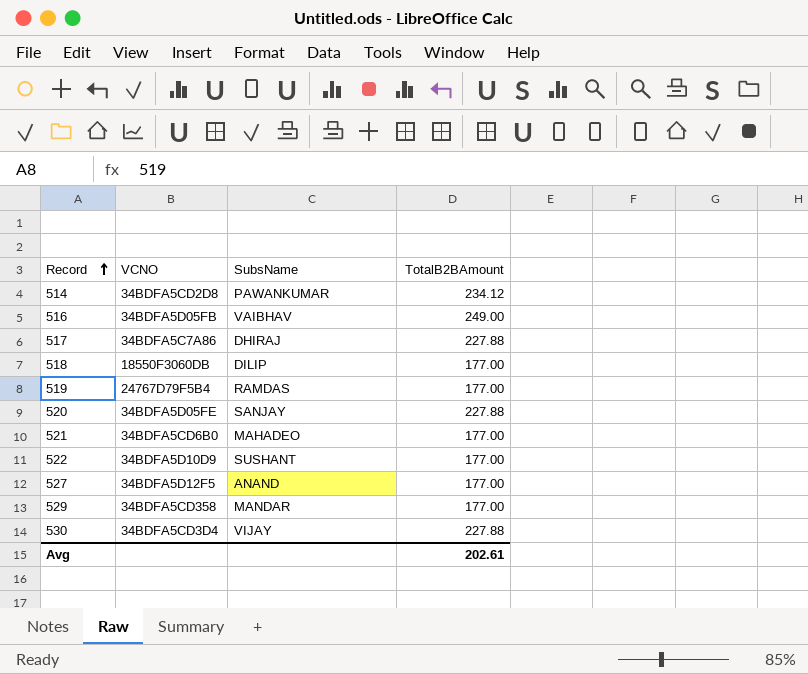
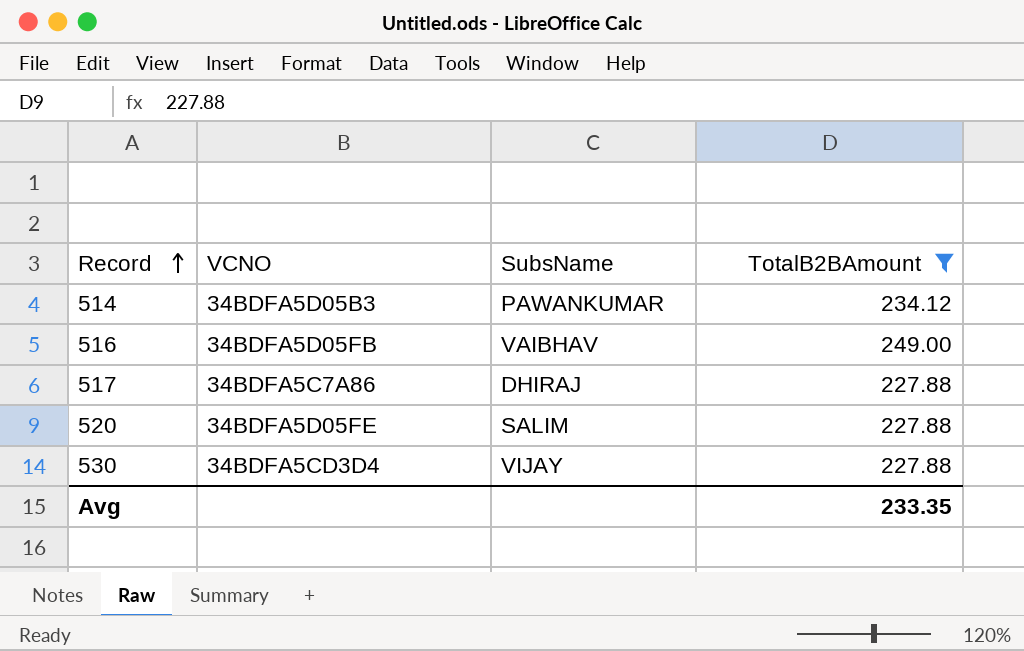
filter: none -> TotalB2BAmount != 177.00
514 | VCNO: 34BDFA5CD2D8 -> 34BDFA5D05B3
520 | SubsName: SANJAY -> SALIM
Avg | TotalB2BAmount: 202.61 -> 233.35

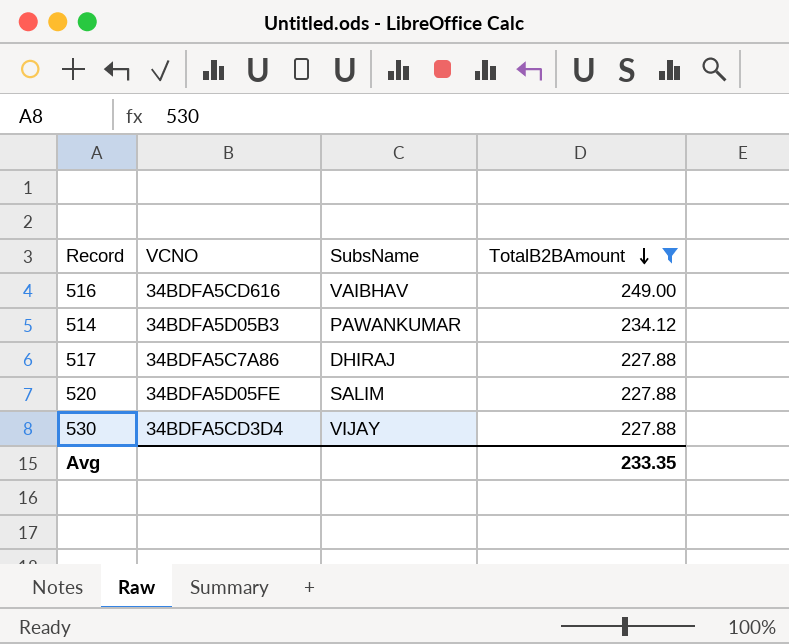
row order: Record ascending -> TotalB2BAmount descending
516 | VCNO: 34BDFA5D05FB -> 34BDFA5CD616

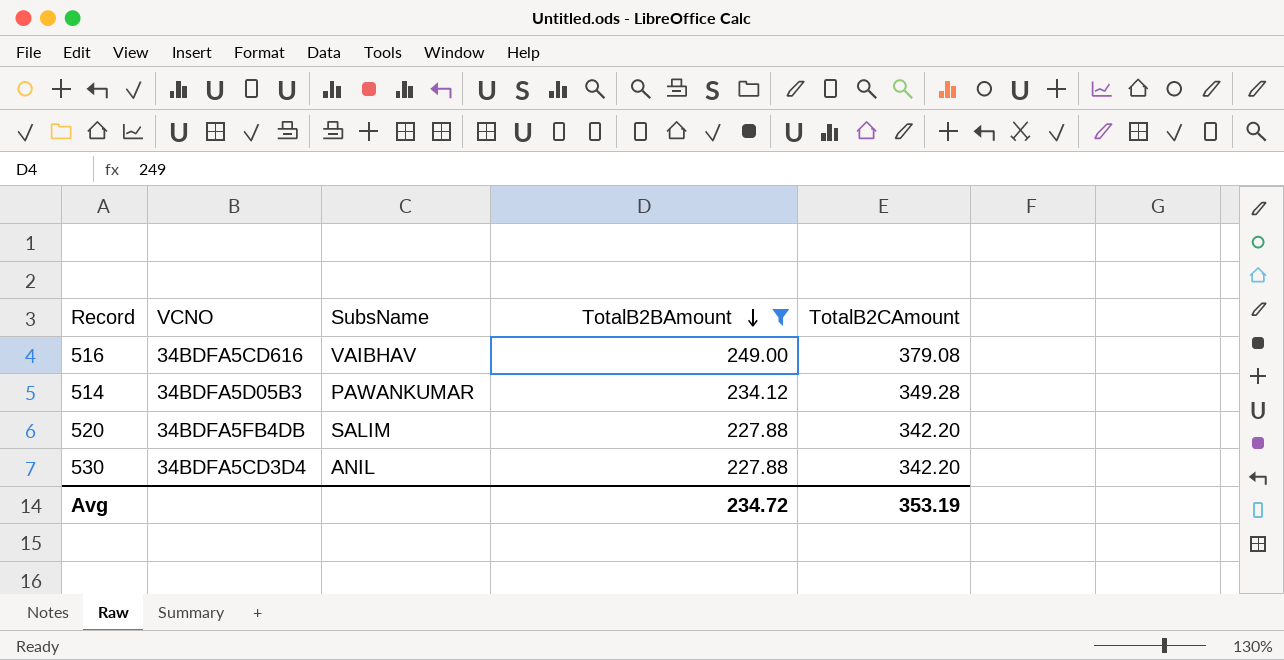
column TotalB2CAmount | position: none -> 5
row 517: 34BDFA5C7A86 | DHIRAJ | 227.88 -> none
520 | VCNO: 34BDFA5D05FE -> 34BDFA5FB4DB
530 | SubsName: VIJAY -> ANIL
Avg | TotalB2BAmount: 233.35 -> 234.72

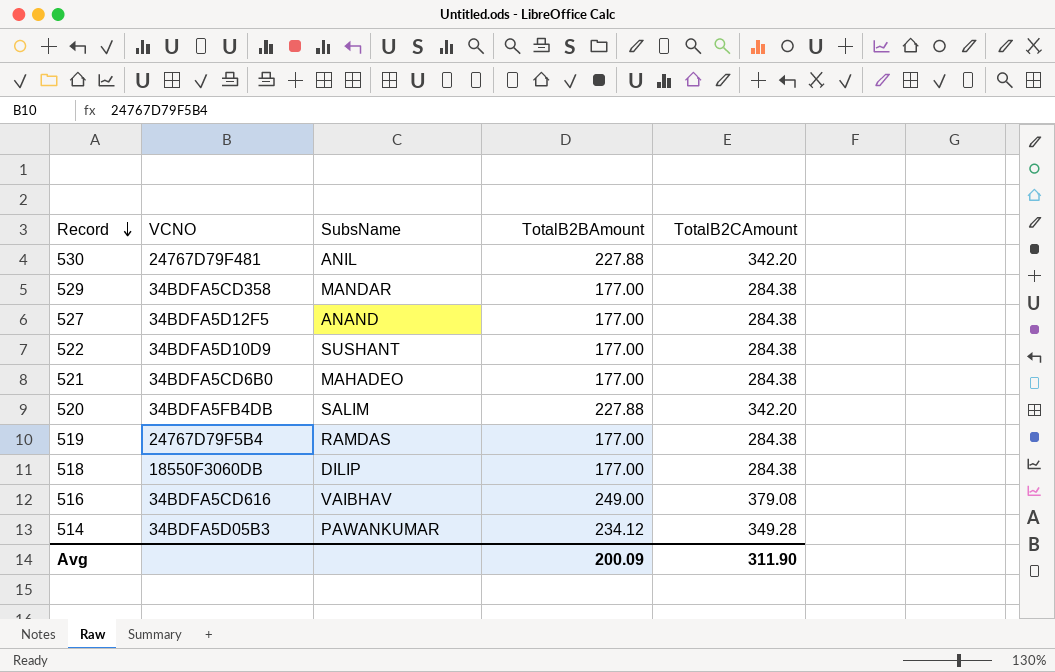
filter: TotalB2BAmount != 177.00 -> none
row order: TotalB2BAmount descending -> Record descending
530 | VCNO: 34BDFA5CD3D4 -> 24767D79F481
Avg | TotalB2BAmount: 234.72 -> 200.09
Avg | TotalB2CAmount: 353.19 -> 311.90

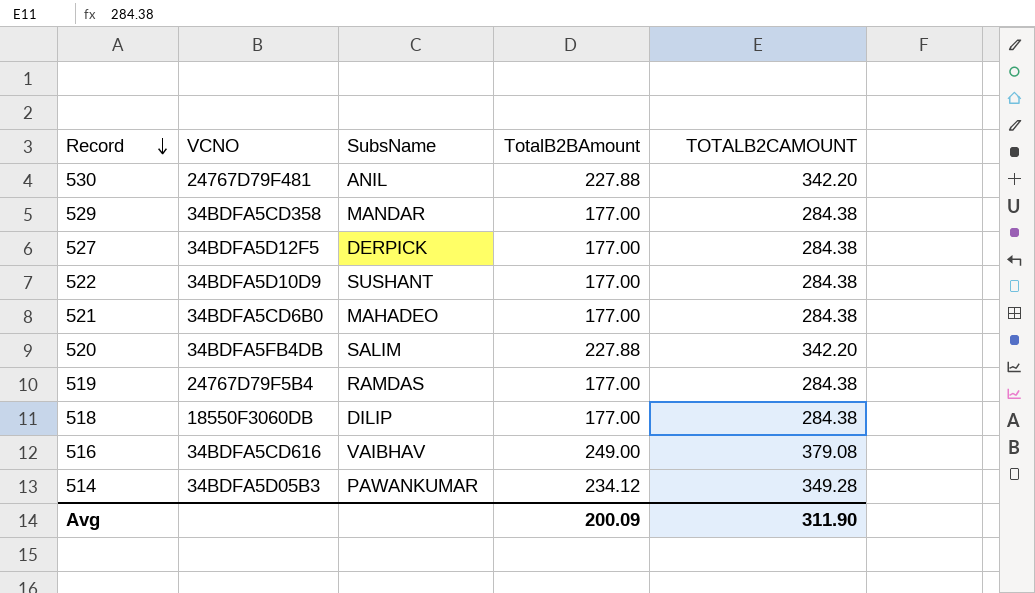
column name: TotalB2CAmount -> TOTALB2CAMOUNT
527 | SubsName: ANAND -> DERPICK

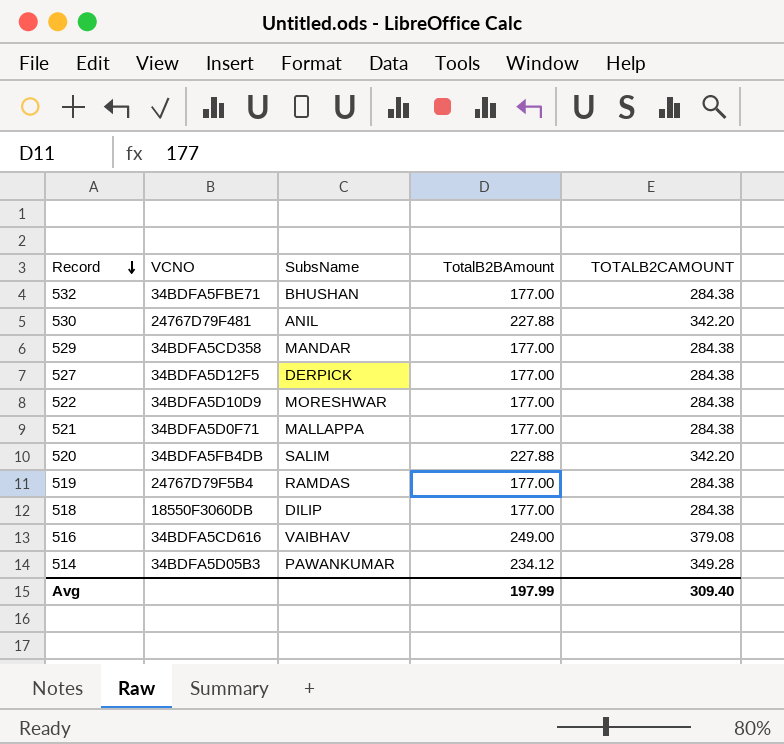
row 532: none -> 34BDFA5FBE71 | BHUSHAN | 177.00 | 284.38
522 | SubsName: SUSHANT -> MORESHWAR
521 | VCNO: 34BDFA5CD6B0 -> 34BDFA5D0F71
521 | SubsName: MAHADEO -> MALLAPPA
Avg | TotalB2BAmount: 200.09 -> 197.99
Avg | TOTALB2CAMOUNT: 311.90 -> 309.40

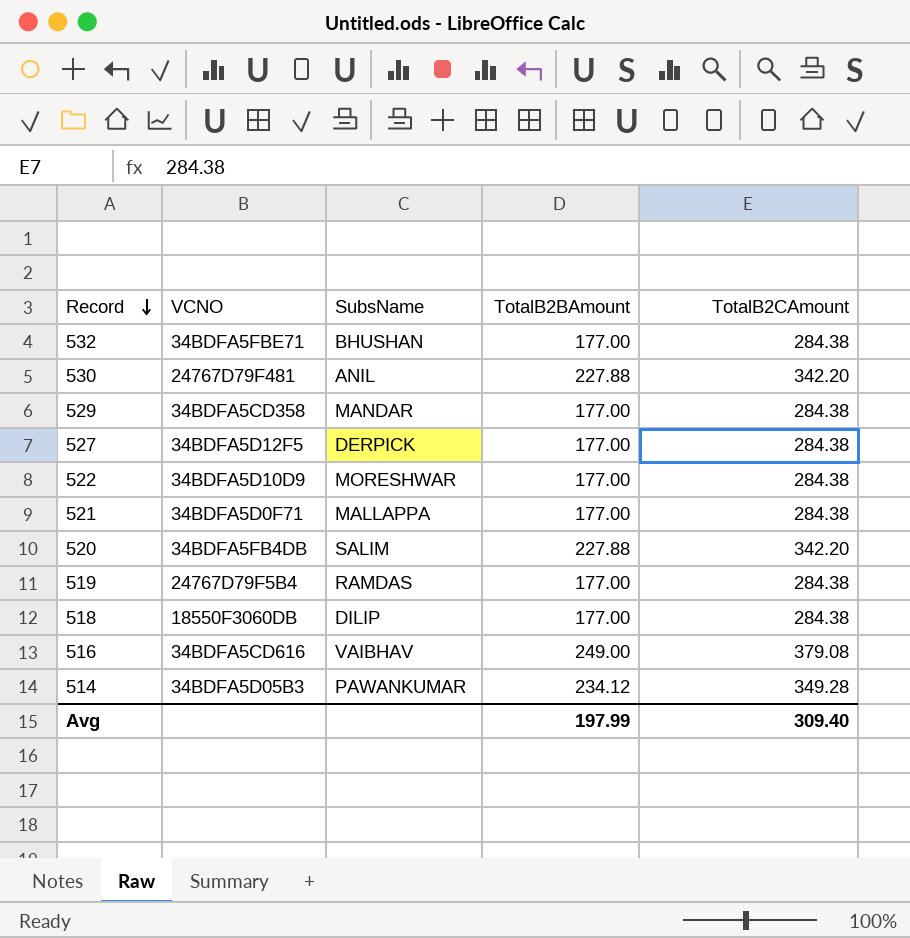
column name: TOTALB2CAMOUNT -> TotalB2CAmount

